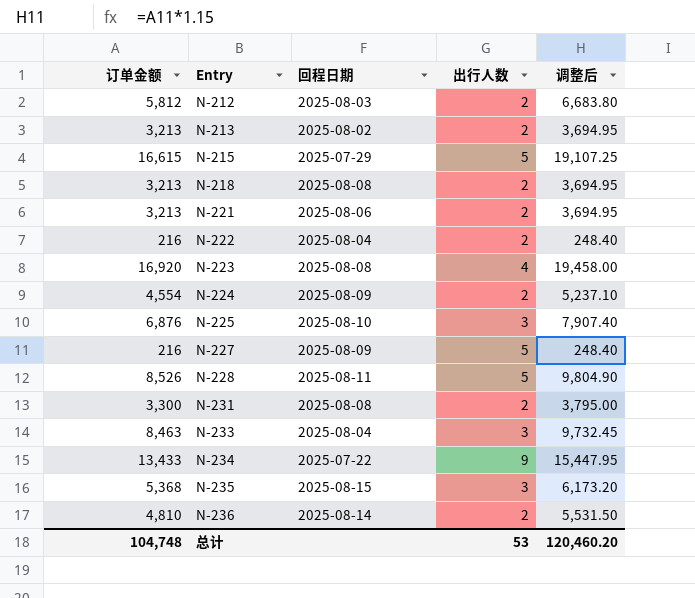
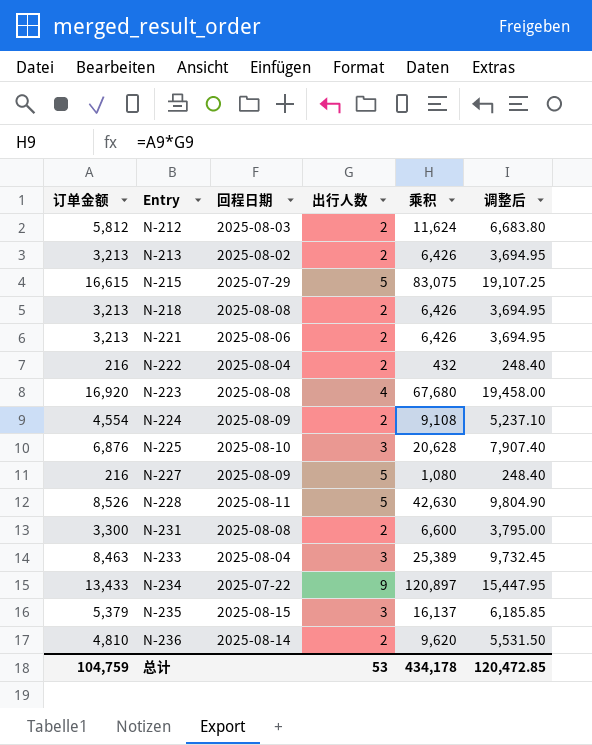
column 乘积 | formula: none -> [订单金额] * [出行人数]
N-235 | 订单金额: 5,368 -> 5,379
N-235 | 调整后: 6,173.20 -> 6,185.85
总计 | 订单金额: 104,748 -> 104,759
总计 | 调整后: 120,460.20 -> 120,472.85

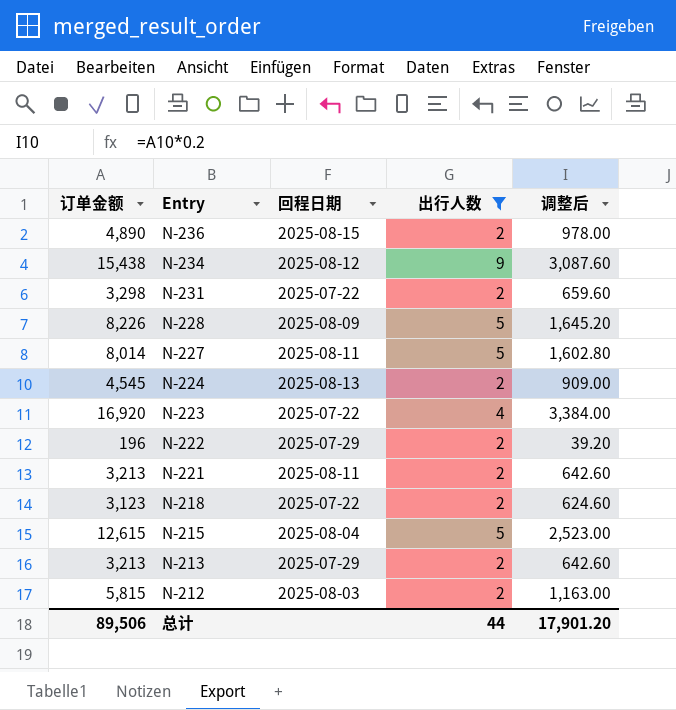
filter: none -> 出行人数 != 3
row order: Entry ascending -> Entry descending
column 乘积 | formula: [订单金额] * [出行人数] -> none
column 调整后 | formula: [订单金额] * 1.15 -> [订单金额] * 0.2
N-236 | 订单金额: 4,810 -> 4,890
N-236 | 回程日期: 2025-08-14 -> 2025-08-15
N-234 | 订单金额: 13,433 -> 15,438
N-234 | 回程日期: 2025-07-22 -> 2025-08-12
N-231 | 订单金额: 3,300 -> 3,298
N-231 | 回程日期: 2025-08-08 -> 2025-07-22
N-228 | 订单金额: 8,526 -> 8,226
N-228 | 回程日期: 2025-08-11 -> 2025-08-09
N-227 | 订单金额: 216 -> 8,014
N-227 | 回程日期: 2025-08-09 -> 2025-08-11
N-224 | 订单金额: 4,554 -> 4,545
N-224 | 回程日期: 2025-08-09 -> 2025-08-13
N-223 | 回程日期: 2025-08-08 -> 2025-07-22
N-222 | 订单金额: 216 -> 196
N-222 | 回程日期: 2025-08-04 -> 2025-07-29
N-221 | 回程日期: 2025-08-06 -> 2025-08-11
N-218 | 订单金额: 3,213 -> 3,123
N-218 | 回程日期: 2025-08-08 -> 2025-07-22
N-215 | 订单金额: 16,615 -> 12,615
N-215 | 回程日期: 2025-07-29 -> 2025-08-04
N-213 | 回程日期: 2025-08-02 -> 2025-07-29
N-212 | 订单金额: 5,812 -> 5,815
总计 | 订单金额: 104,759 -> 89,506
总计 | 出行人数: 53 -> 44
总计 | 调整后: 120,472.85 -> 17,901.20

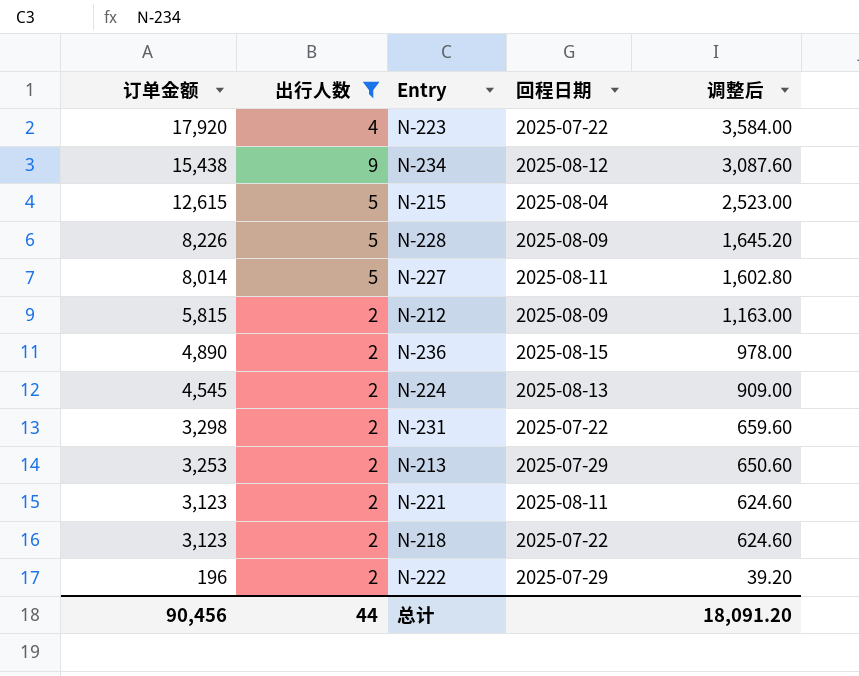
row order: Entry descending -> 订单金额 descending
column 出行人数 | position: 4 -> 2
N-223 | 订单金额: 16,920 -> 17,920
N-223 | 调整后: 3,384.00 -> 3,584.00
N-212 | 回程日期: 2025-08-03 -> 2025-08-09
N-213 | 订单金额: 3,213 -> 3,253
N-213 | 调整后: 642.60 -> 650.60
N-221 | 订单金额: 3,213 -> 3,123
N-221 | 调整后: 642.60 -> 624.60
总计 | 订单金额: 89,506 -> 90,456
总计 | 调整后: 17,901.20 -> 18,091.20

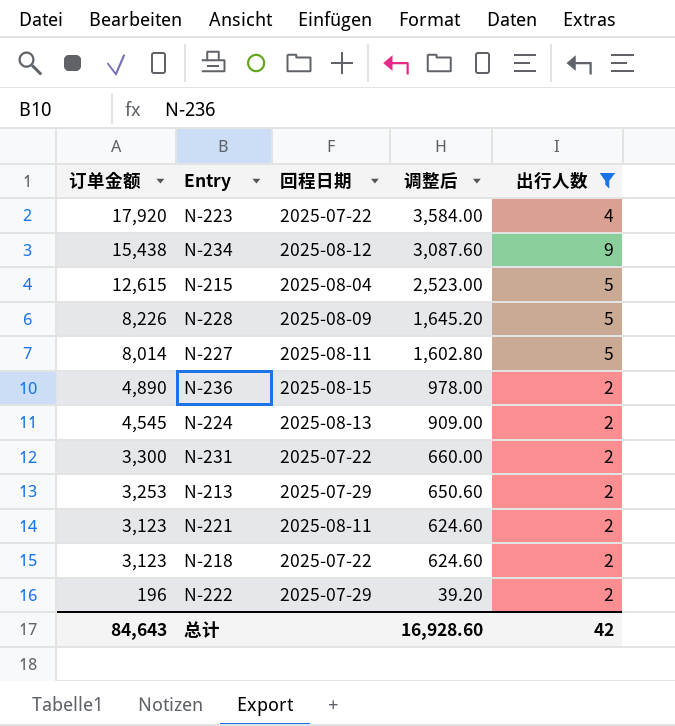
column 出行人数 | position: 2 -> 5
row N-212: 5,815 | 2 | 2025-08-09 | 1,163.00 -> none
N-231 | 订单金额: 3,298 -> 3,300
N-231 | 调整后: 659.60 -> 660.00
总计 | 订单金额: 90,456 -> 84,643
总计 | 调整后: 18,091.20 -> 16,928.60
总计 | 出行人数: 44 -> 42

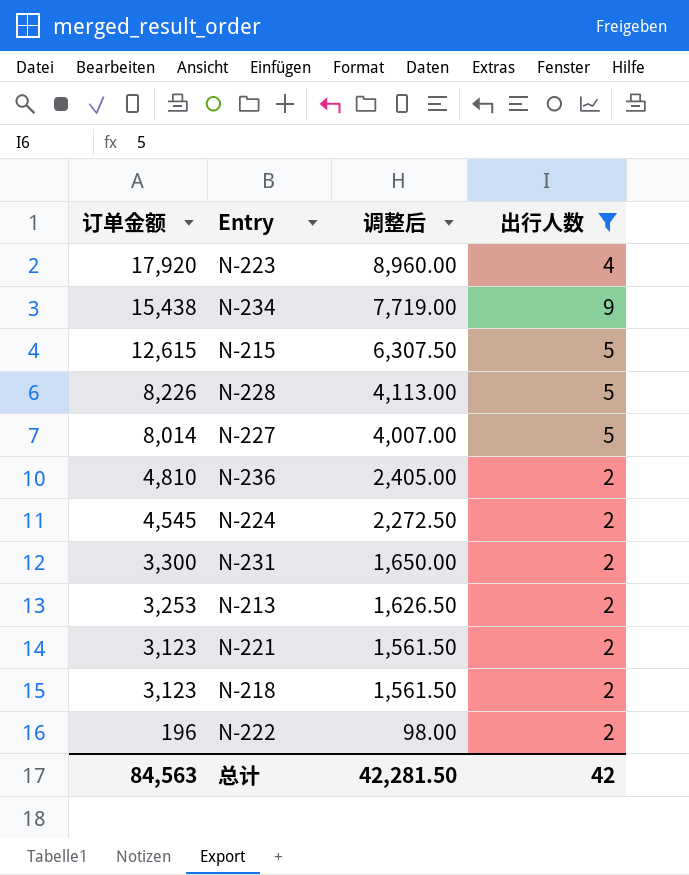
column 回程日期 | position: 3 -> none
column 调整后 | formula: [订单金额] * 0.2 -> [订单金额] * 0.5
N-236 | 订单金额: 4,890 -> 4,810
总计 | 订单金额: 84,643 -> 84,563
总计 | 调整后: 16,928.60 -> 42,281.50

